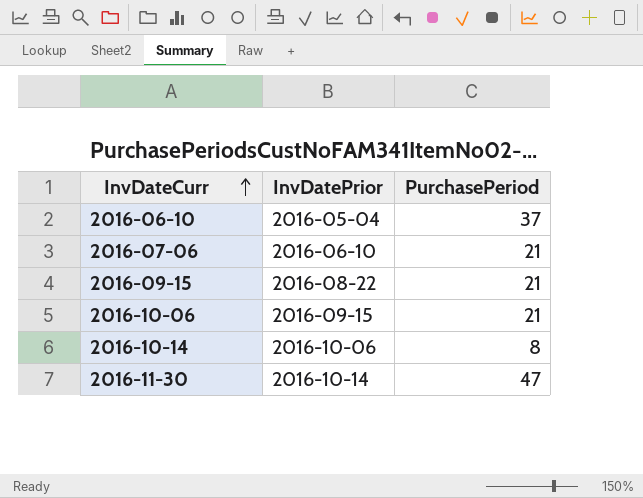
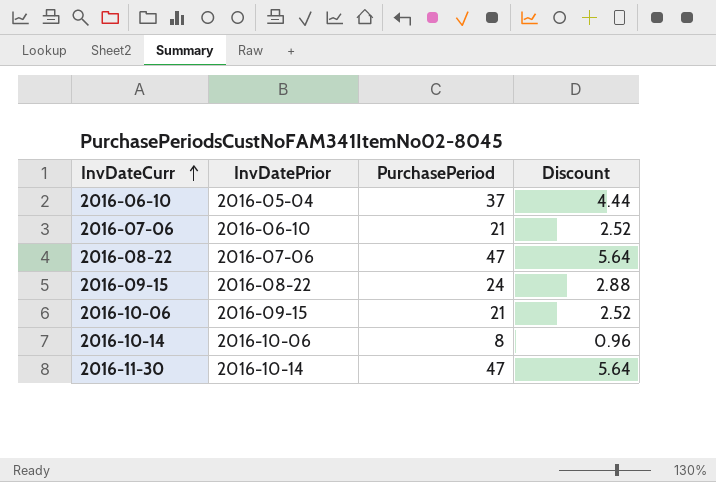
column Discount | formula: none -> [PurchasePeriod] * 0.12
row 2016-08-22: none -> 2016-07-06 | 47 | 5.64
2016-09-15 | PurchasePeriod: 21 -> 24

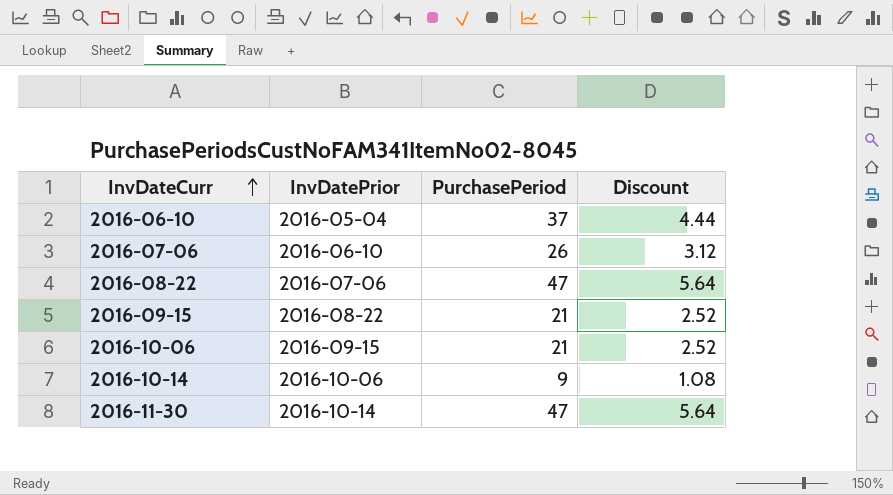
2016-07-06 | PurchasePeriod: 21 -> 26
2016-07-06 | Discount: 2.52 -> 3.12
2016-09-15 | PurchasePeriod: 24 -> 21
2016-09-15 | Discount: 2.88 -> 2.52
2016-10-14 | PurchasePeriod: 8 -> 9
2016-10-14 | Discount: 0.96 -> 1.08

